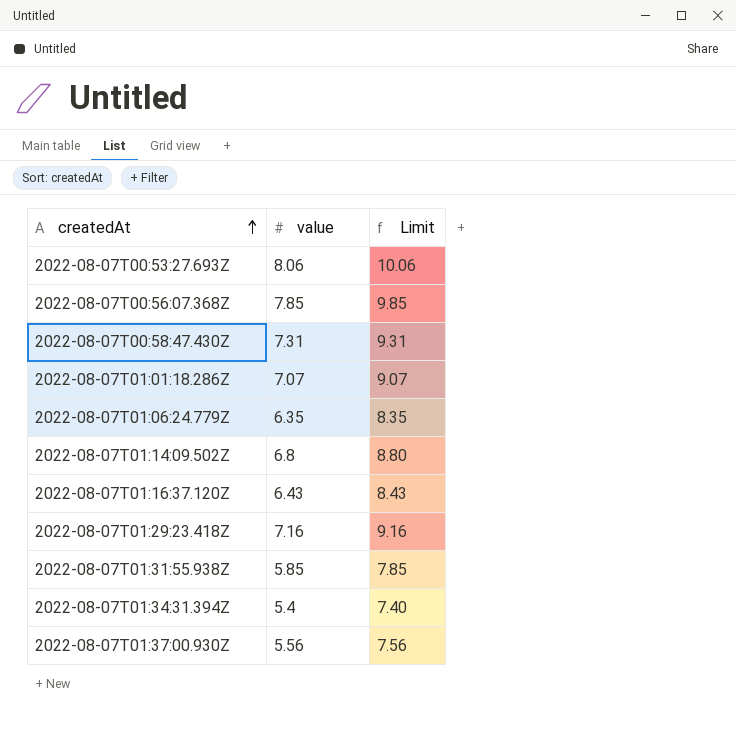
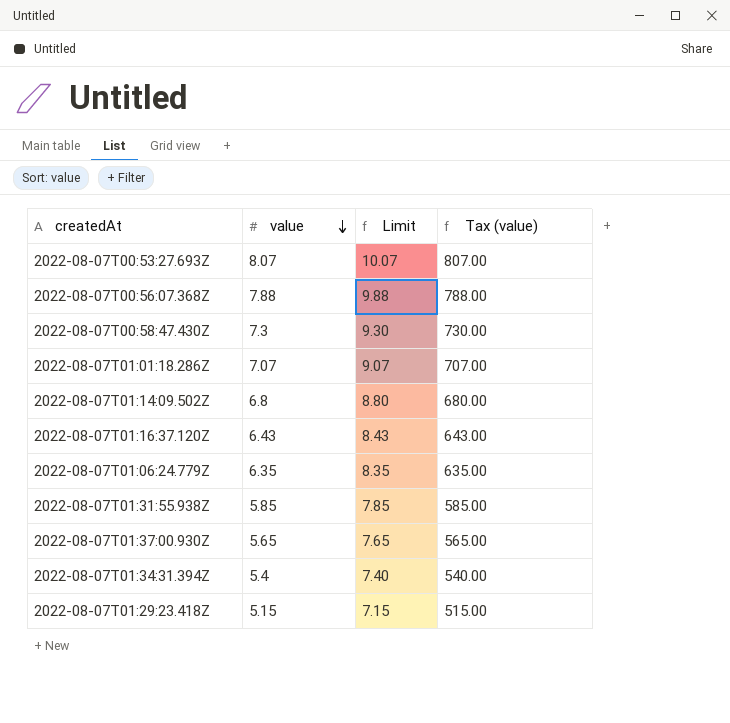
row order: createdAt ascending -> value descending
column Tax (value) | formula: none -> [value] * 100
2022-08-07T00:53:27.693Z | value: 8.06 -> 8.07
2022-08-07T00:53:27.693Z | Limit: 10.06 -> 10.07
2022-08-07T00:56:07.368Z | value: 7.85 -> 7.88
2022-08-07T00:56:07.368Z | Limit: 9.85 -> 9.88
2022-08-07T00:58:47.430Z | value: 7.31 -> 7.3
2022-08-07T00:58:47.430Z | Limit: 9.31 -> 9.30
2022-08-07T01:37:00.930Z | value: 5.56 -> 5.65
2022-08-07T01:37:00.930Z | Limit: 7.56 -> 7.65
2022-08-07T01:29:23.418Z | value: 7.16 -> 5.15
2022-08-07T01:29:23.418Z | Limit: 9.16 -> 7.15

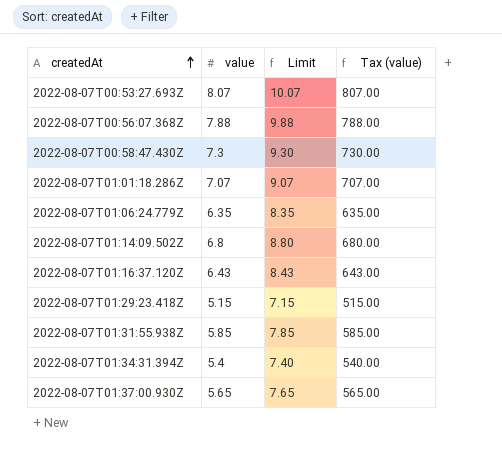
row order: value descending -> createdAt ascending

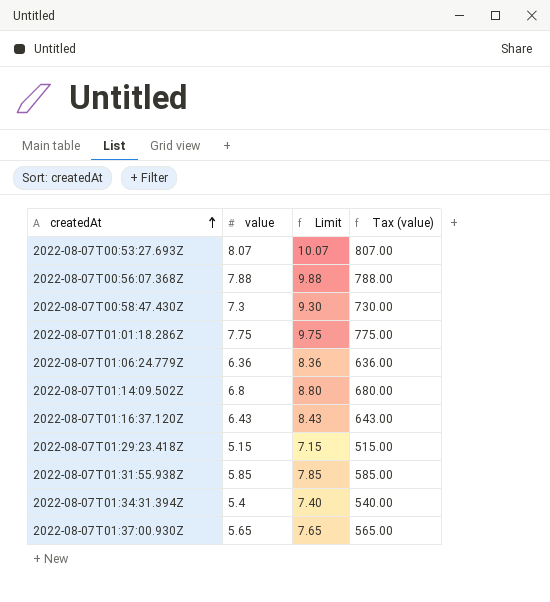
2022-08-07T01:01:18.286Z | value: 7.07 -> 7.75
2022-08-07T01:01:18.286Z | Limit: 9.07 -> 9.75
2022-08-07T01:01:18.286Z | Tax (value): 707.00 -> 775.00
2022-08-07T01:06:24.779Z | value: 6.35 -> 6.36
2022-08-07T01:06:24.779Z | Limit: 8.35 -> 8.36
2022-08-07T01:06:24.779Z | Tax (value): 635.00 -> 636.00

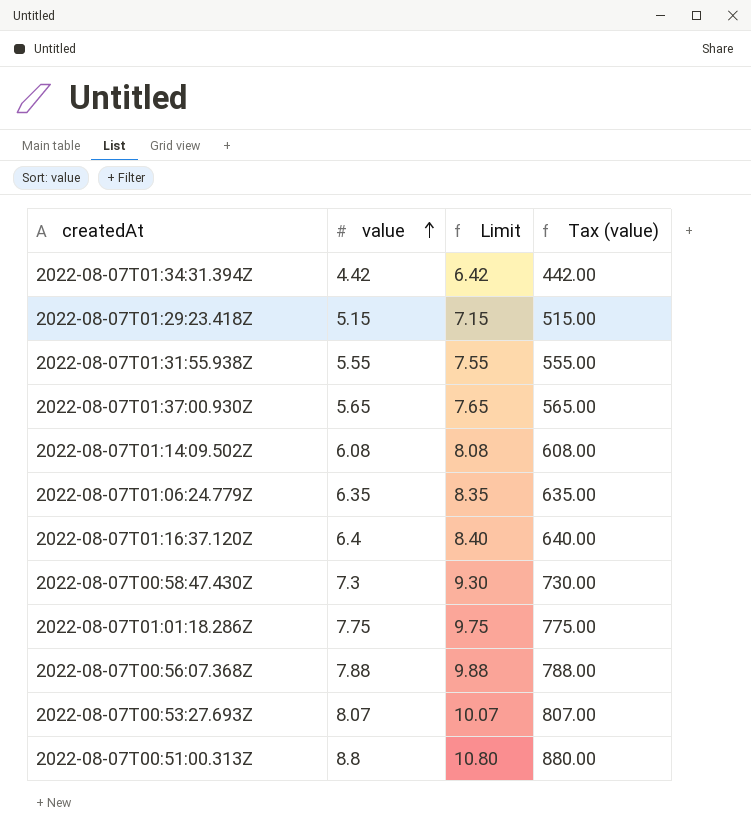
row order: createdAt ascending -> value ascending
2022-08-07T01:34:31.394Z | value: 5.4 -> 4.42
2022-08-07T01:34:31.394Z | Limit: 7.40 -> 6.42
2022-08-07T01:34:31.394Z | Tax (value): 540.00 -> 442.00
2022-08-07T01:31:55.938Z | value: 5.85 -> 5.55
2022-08-07T01:31:55.938Z | Limit: 7.85 -> 7.55
2022-08-07T01:31:55.938Z | Tax (value): 585.00 -> 555.00
2022-08-07T01:14:09.502Z | value: 6.8 -> 6.08
2022-08-07T01:14:09.502Z | Limit: 8.80 -> 8.08
2022-08-07T01:14:09.502Z | Tax (value): 680.00 -> 608.00
2022-08-07T01:06:24.779Z | value: 6.36 -> 6.35
2022-08-07T01:06:24.779Z | Limit: 8.36 -> 8.35
2022-08-07T01:06:24.779Z | Tax (value): 636.00 -> 635.00
2022-08-07T01:16:37.120Z | value: 6.43 -> 6.4
2022-08-07T01:16:37.120Z | Limit: 8.43 -> 8.40
2022-08-07T01:16:37.120Z | Tax (value): 643.00 -> 640.00
row 2022-08-07T00:51:00.313Z: none -> 8.8 | 10.80 | 880.00

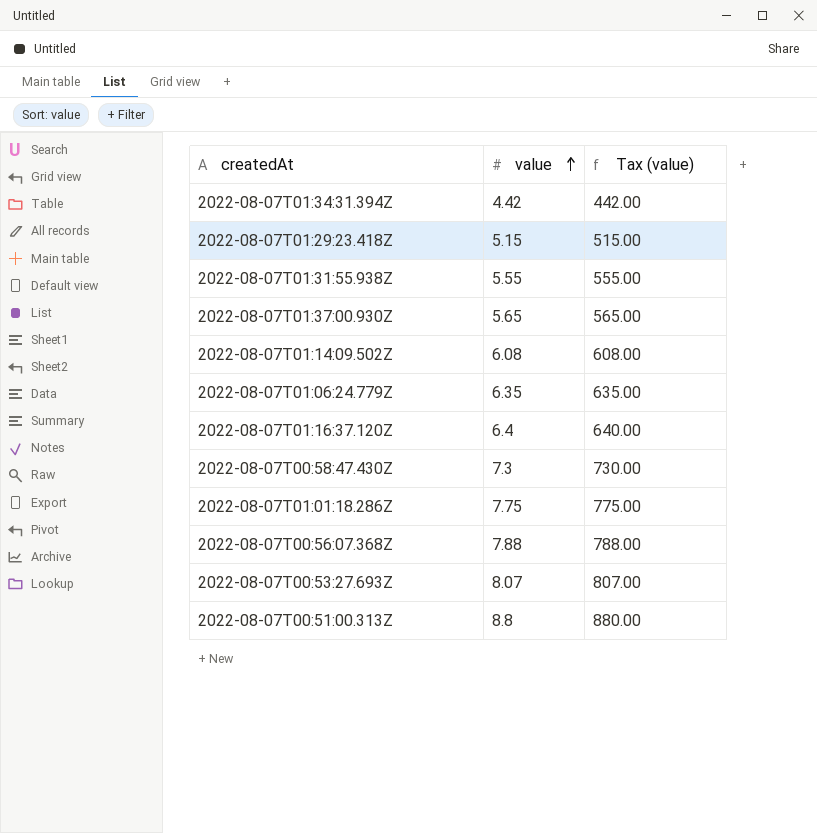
column Limit | formula: [value] + 2 -> none

